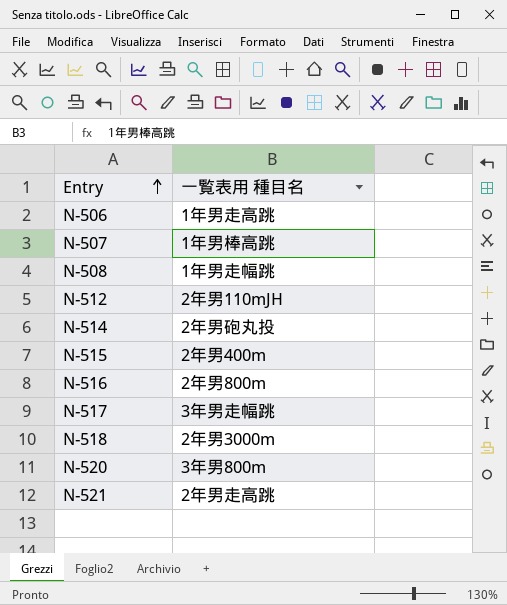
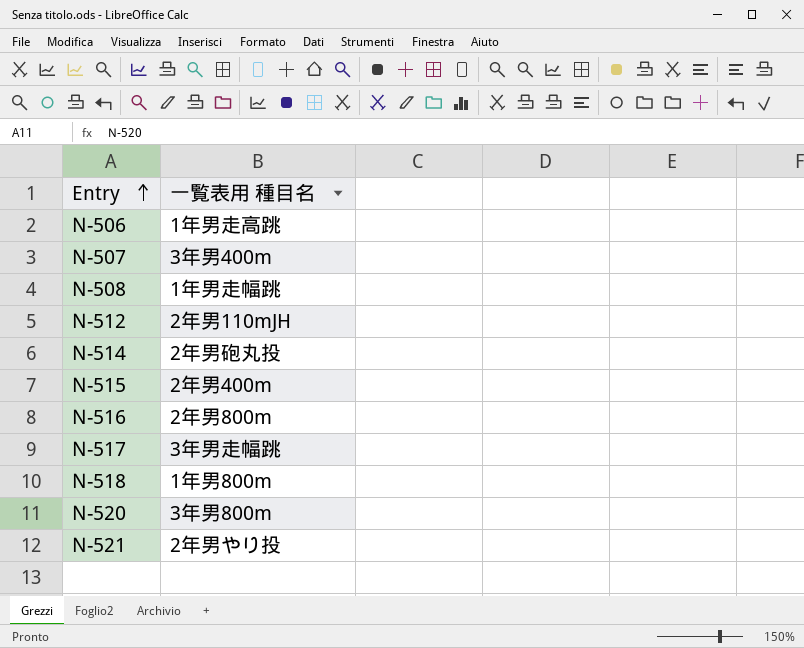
N-507 | 一覧表用 種目名: 1年男棒高跳 -> 3年男400m
N-518 | 一覧表用 種目名: 2年男3000m -> 1年男800m
N-521 | 一覧表用 種目名: 2年男走高跳 -> 2年男やり投

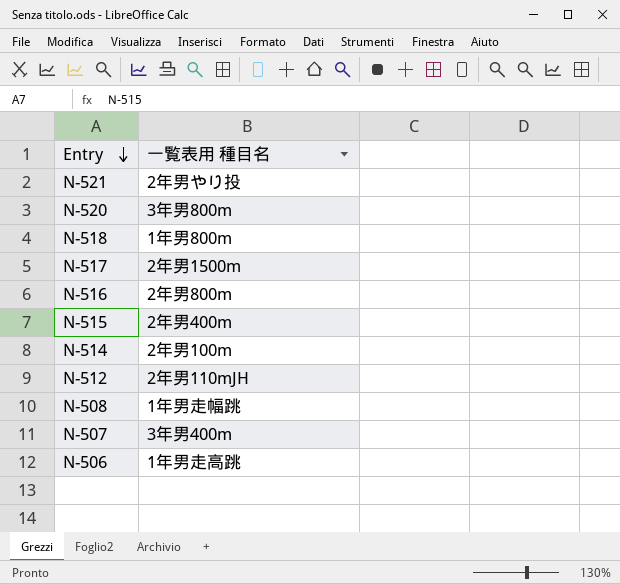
row order: Entry ascending -> Entry descending
N-517 | 一覧表用 種目名: 3年男走幅跳 -> 2年男1500m
N-514 | 一覧表用 種目名: 2年男砲丸投 -> 2年男100m

